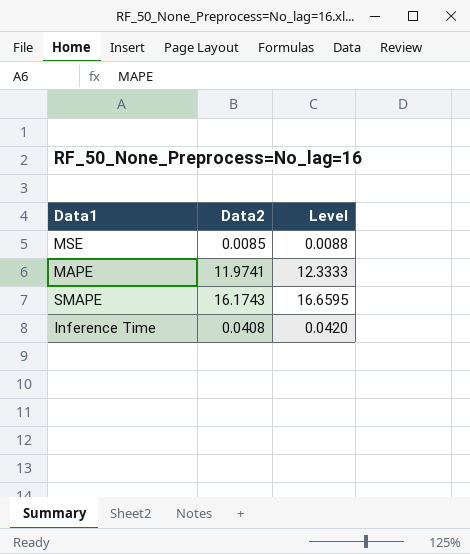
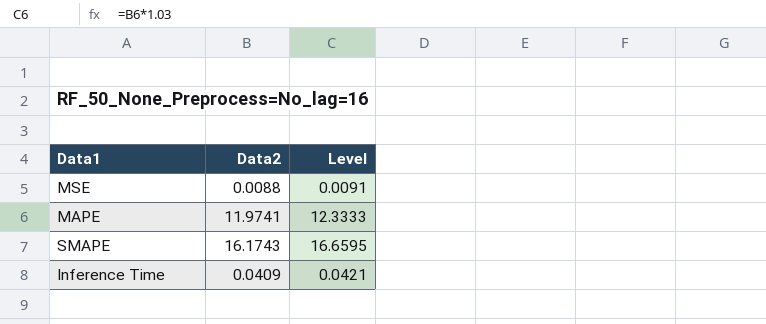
MSE | Data2: 0.0085 -> 0.0088
MSE | Level: 0.0088 -> 0.0091
Inference Time | Data2: 0.0408 -> 0.0409
Inference Time | Level: 0.0420 -> 0.0421

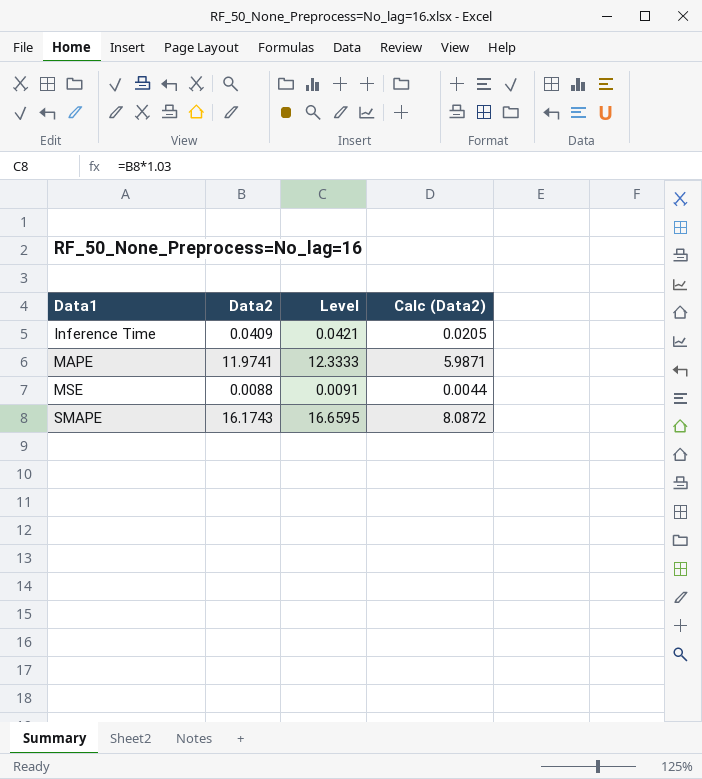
row order: none -> Data1 ascending
column Calc (Data2) | formula: none -> [Data2] * 0.5

